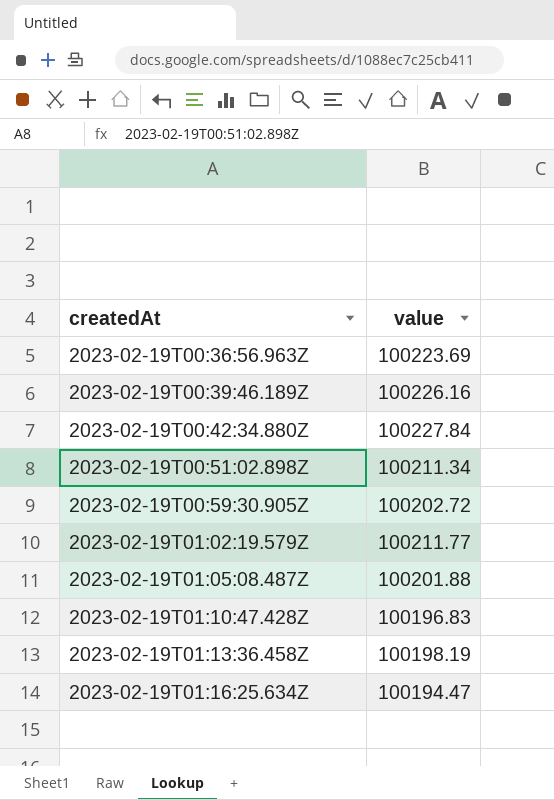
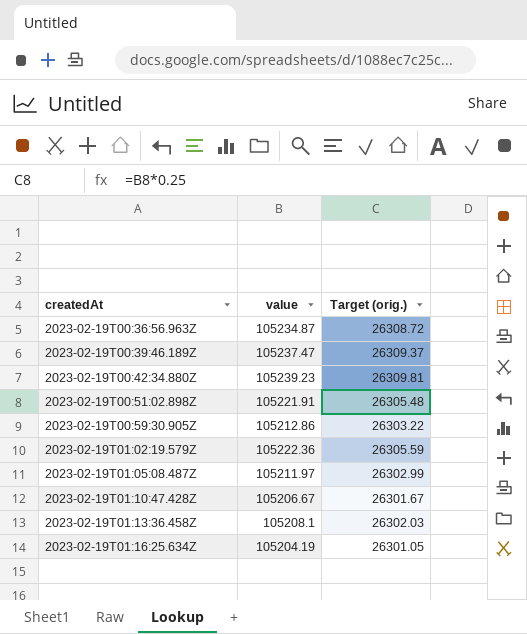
column Target (orig.) | formula: none -> [value] * 0.25
2023-02-19T00:36:56.963Z | value: 100223.69 -> 105234.87
2023-02-19T00:39:46.189Z | value: 100226.16 -> 105237.47
2023-02-19T00:42:34.880Z | value: 100227.84 -> 105239.23
2023-02-19T00:51:02.898Z | value: 100211.34 -> 105221.91
2023-02-19T00:59:30.905Z | value: 100202.72 -> 105212.86
2023-02-19T01:02:19.579Z | value: 100211.77 -> 105222.36
2023-02-19T01:05:08.487Z | value: 100201.88 -> 105211.97
2023-02-19T01:10:47.428Z | value: 100196.83 -> 105206.67
2023-02-19T01:13:36.458Z | value: 100198.19 -> 105208.1
2023-02-19T01:16:25.634Z | value: 100194.47 -> 105204.19

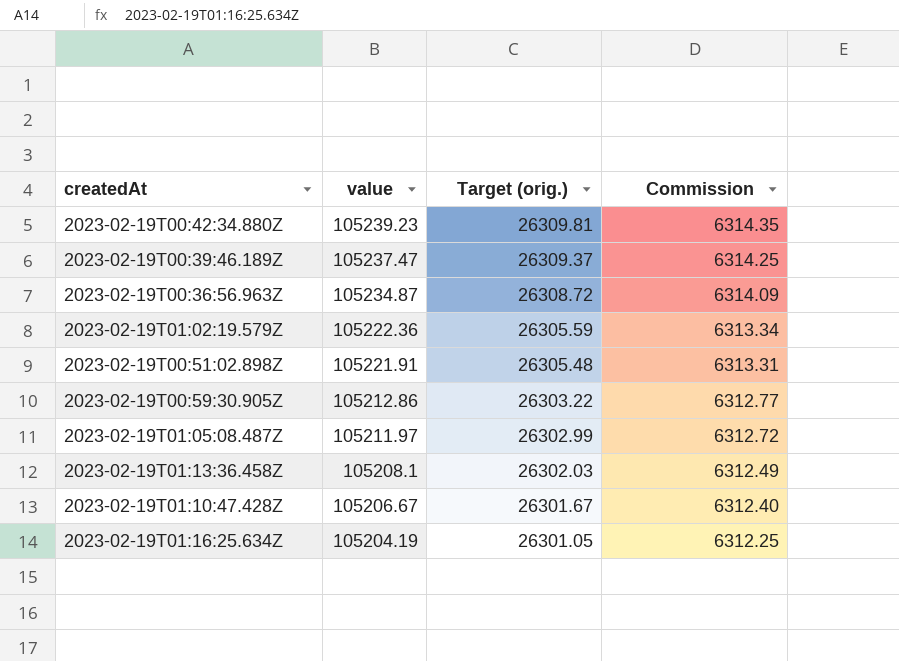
row order: createdAt ascending -> value descending
column Commission | formula: none -> [value] * 0.06

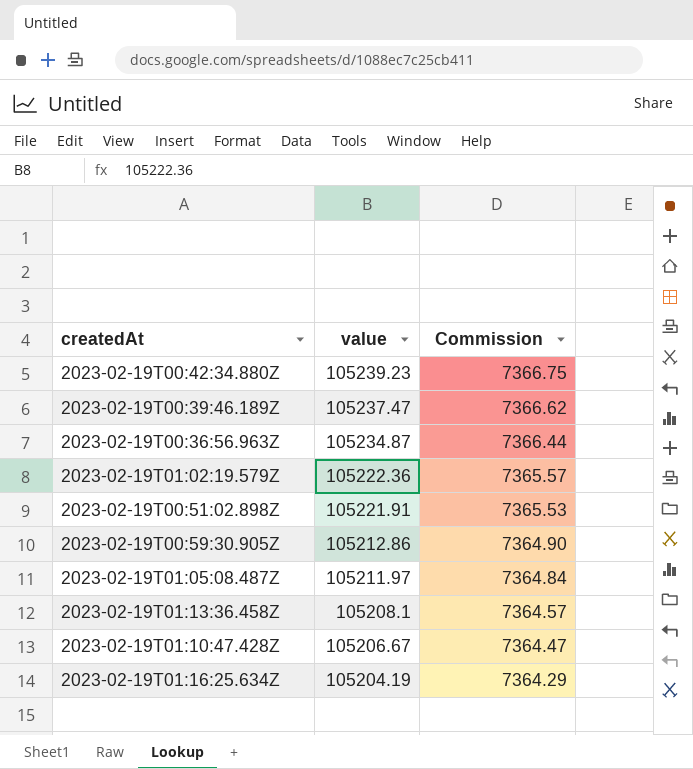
column Target (orig.) | formula: [value] * 0.25 -> none
column Commission | formula: [value] * 0.06 -> [value] * 0.07

